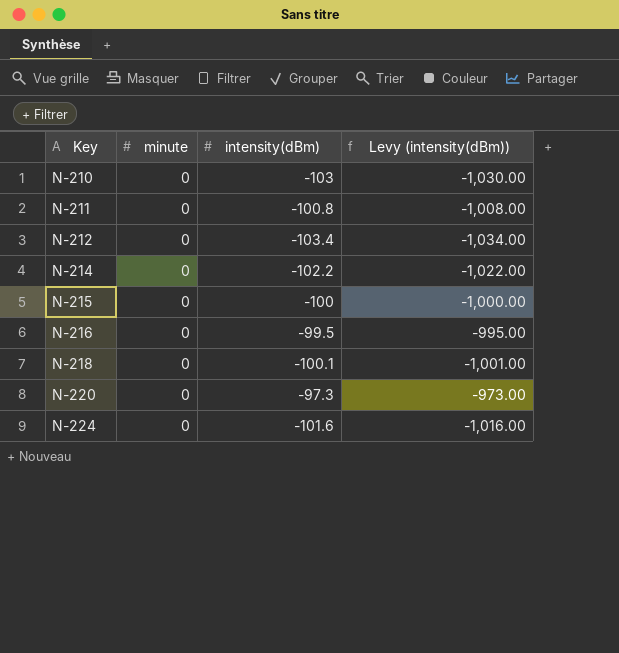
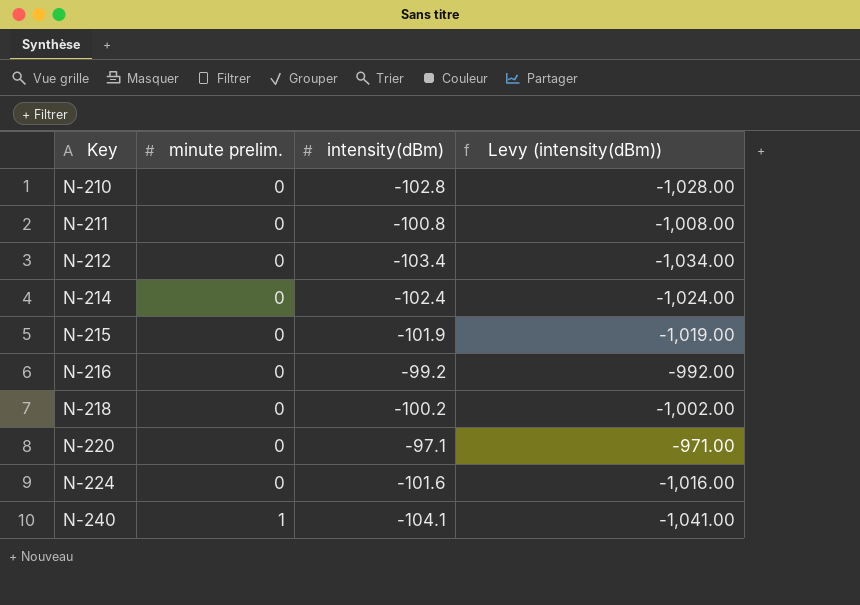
column name: minute -> minute prelim.
N-210 | intensity(dBm): -103 -> -102.8
N-210 | Levy (intensity(dBm)): -1,030.00 -> -1,028.00
N-214 | intensity(dBm): -102.2 -> -102.4
N-214 | Levy (intensity(dBm)): -1,022.00 -> -1,024.00
N-215 | intensity(dBm): -100 -> -101.9
N-215 | Levy (intensity(dBm)): -1,000.00 -> -1,019.00
N-216 | intensity(dBm): -99.5 -> -99.2
N-216 | Levy (intensity(dBm)): -995.00 -> -992.00
N-218 | intensity(dBm): -100.1 -> -100.2
N-218 | Levy (intensity(dBm)): -1,001.00 -> -1,002.00
N-220 | intensity(dBm): -97.3 -> -97.1
N-220 | Levy (intensity(dBm)): -973.00 -> -971.00
row N-240: none -> 1 | -104.1 | -1,041.00

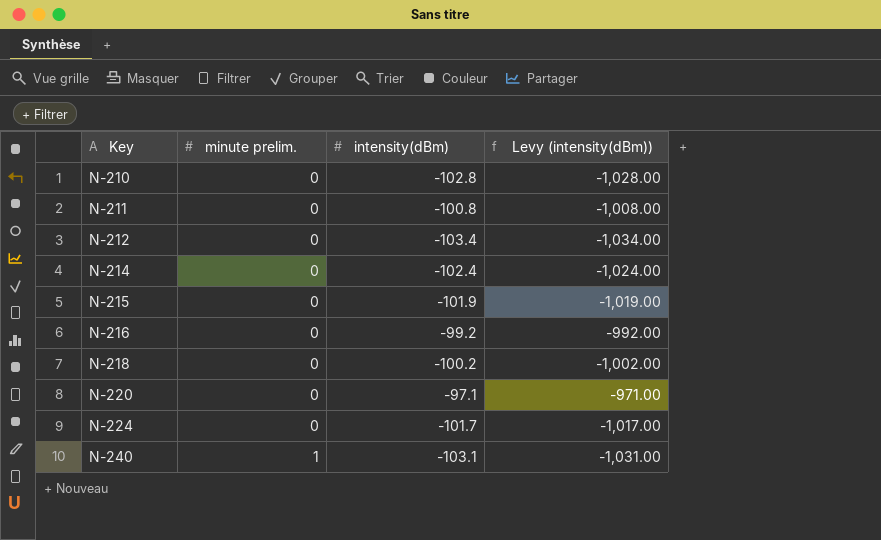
N-224 | intensity(dBm): -101.6 -> -101.7
N-224 | Levy (intensity(dBm)): -1,016.00 -> -1,017.00
N-240 | intensity(dBm): -104.1 -> -103.1
N-240 | Levy (intensity(dBm)): -1,041.00 -> -1,031.00

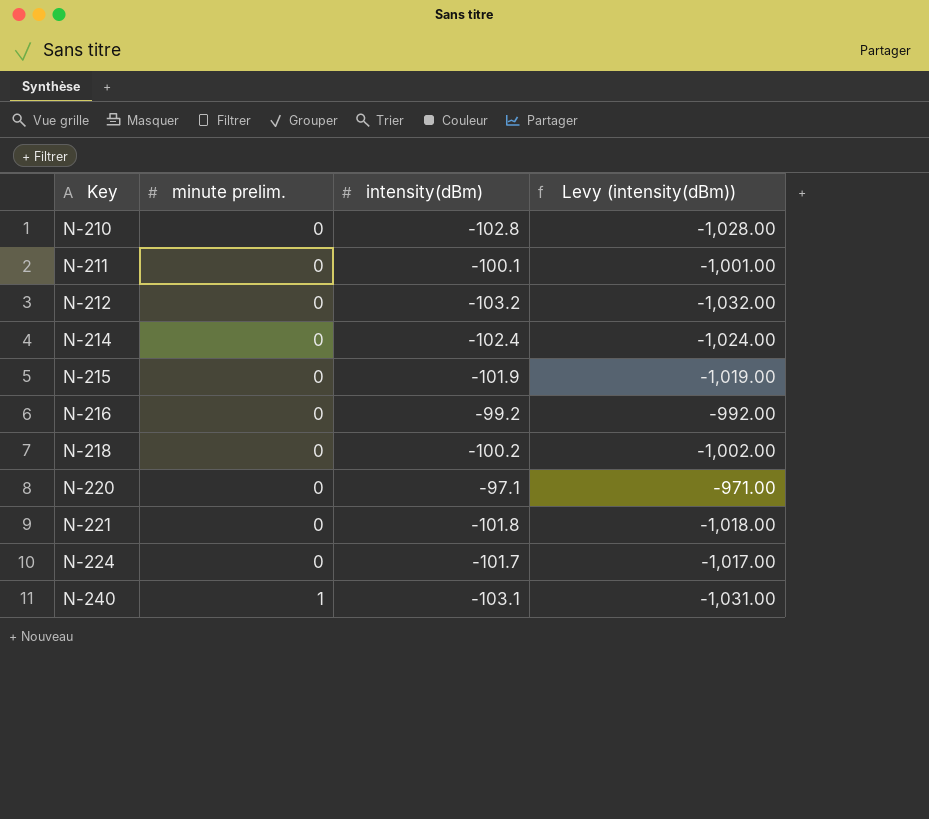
N-211 | intensity(dBm): -100.8 -> -100.1
N-211 | Levy (intensity(dBm)): -1,008.00 -> -1,001.00
N-212 | intensity(dBm): -103.4 -> -103.2
N-212 | Levy (intensity(dBm)): -1,034.00 -> -1,032.00
row N-221: none -> 0 | -101.8 | -1,018.00

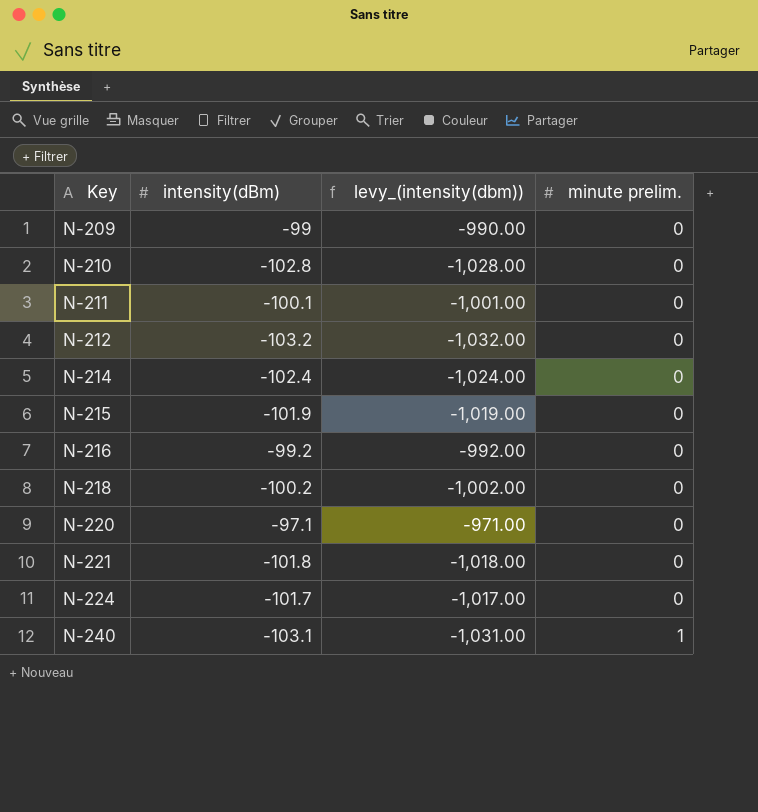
column name: Levy (intensity(dBm)) -> levy_(intensity(dbm))
column minute prelim. | position: 2 -> 4
row N-209: none -> -99 | -990.00 | 0

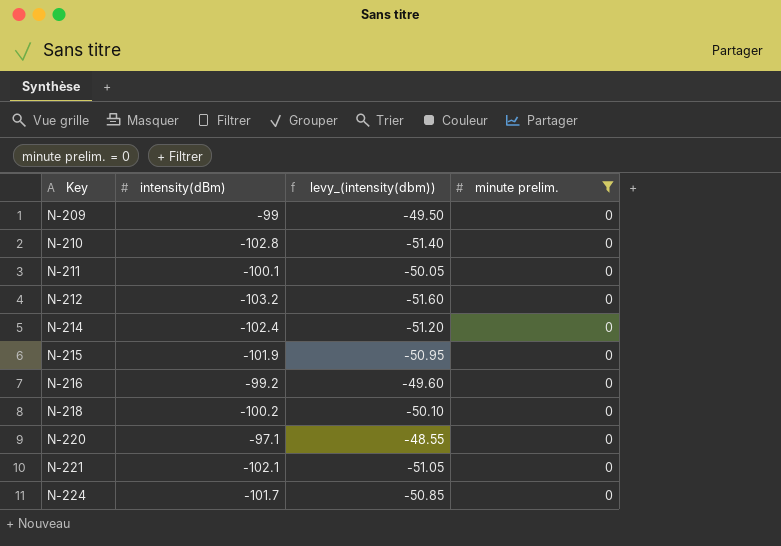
filter: none -> minute prelim. = 0
column levy_(intensity(dbm)) | formula: [intensity(dBm)] * 10 -> [intensity(dBm)] * 0.5
N-221 | intensity(dBm): -101.8 -> -102.1

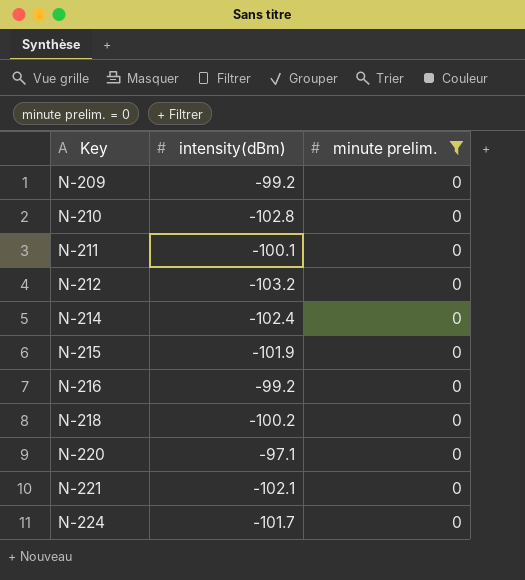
column levy_(intensity(dbm)) | formula: [intensity(dBm)] * 0.5 -> none
N-209 | intensity(dBm): -99 -> -99.2

